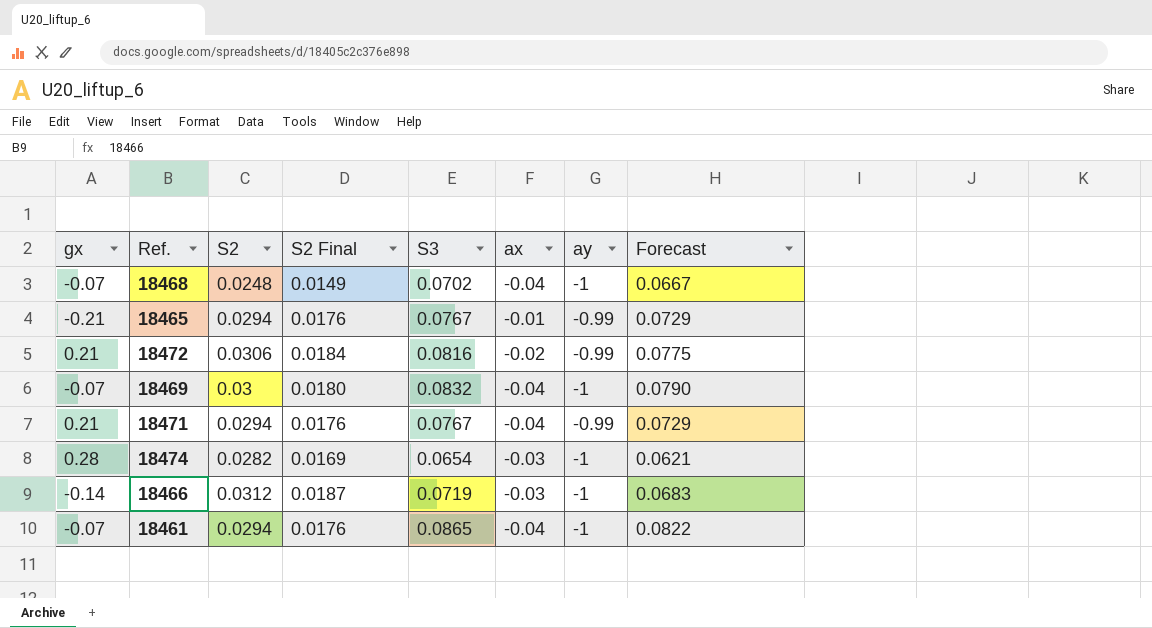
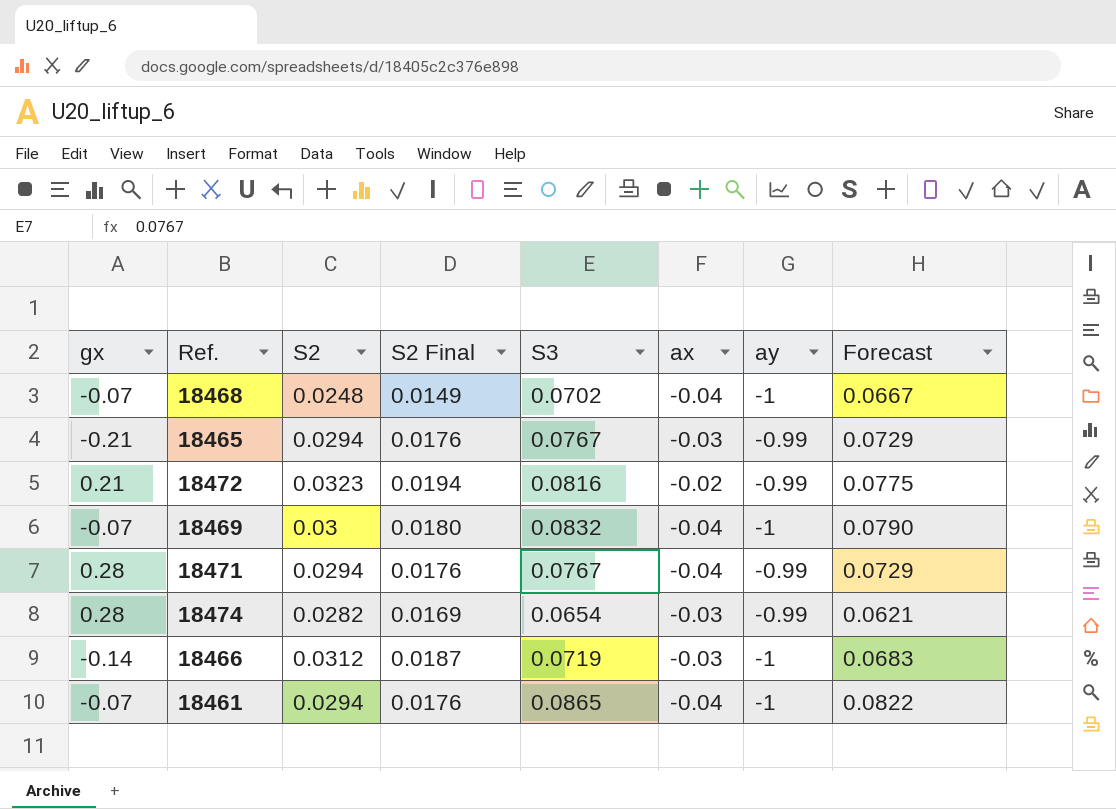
18465 | ax: -0.01 -> -0.03
18472 | S2: 0.0306 -> 0.0323
18472 | S2 Final: 0.0184 -> 0.0194
18471 | gx: 0.21 -> 0.28
18474 | ay: -1 -> -0.99

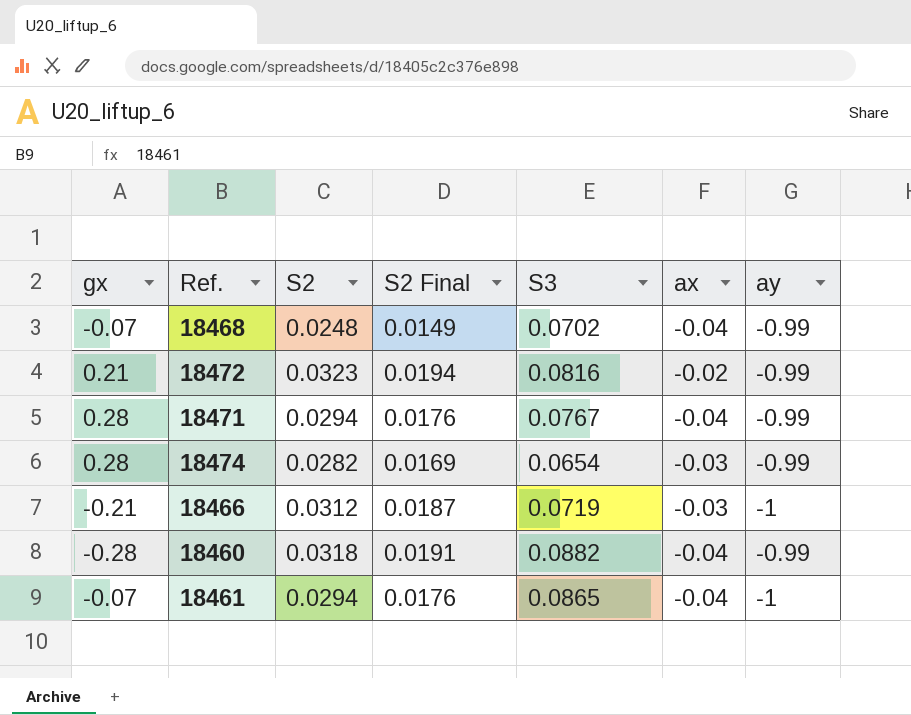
column Forecast | formula: [S3] * 0.95 -> none
row 18465: -0.21 | 0.0294 | 0.0176 | 0.0767 | -0.03 | -0.99 | 0.0729 -> none
row 18469: -0.07 | 0.03 | 0.0180 | 0.0832 | -0.04 | -1 | 0.0790 -> none
18468 | ay: -1 -> -0.99
18466 | gx: -0.14 -> -0.21
row 18460: none -> -0.28 | 0.0318 | 0.0191 | 0.0882 | -0.04 | -0.99

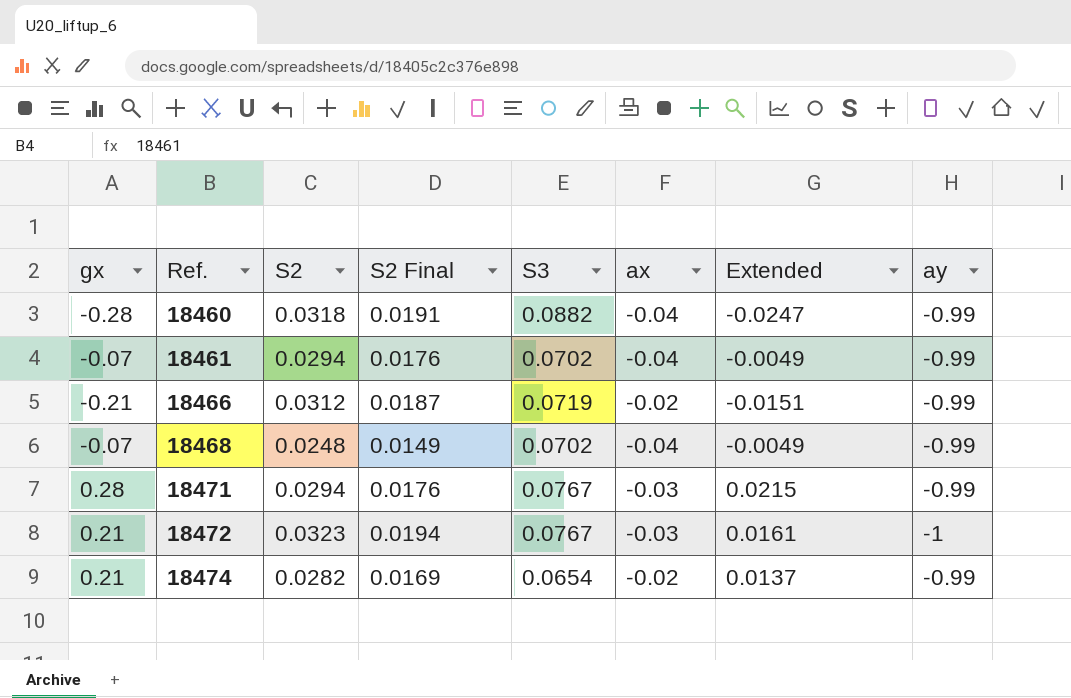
row order: none -> Ref. ascending
column Extended | formula: none -> [gx] * [S3]
18461 | S3: 0.0865 -> 0.0702
18461 | ay: -1 -> -0.99
18466 | ax: -0.03 -> -0.02
18466 | ay: -1 -> -0.99
18471 | ax: -0.04 -> -0.03
18472 | S3: 0.0816 -> 0.0767
18472 | ax: -0.02 -> -0.03
18472 | ay: -0.99 -> -1
18474 | gx: 0.28 -> 0.21
18474 | ax: -0.03 -> -0.02

